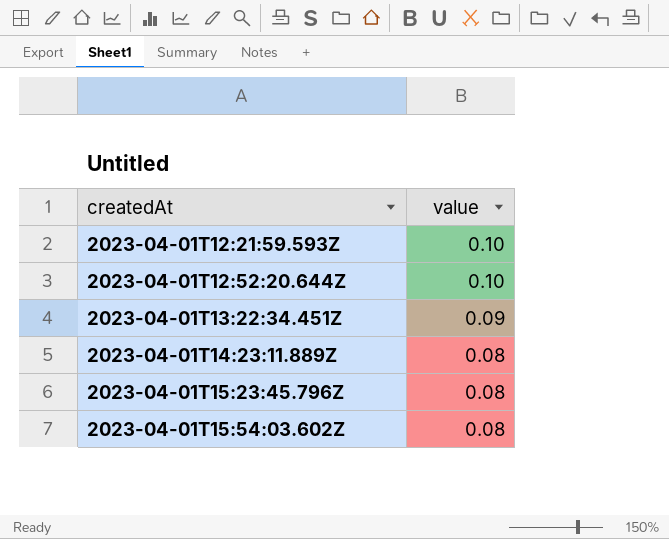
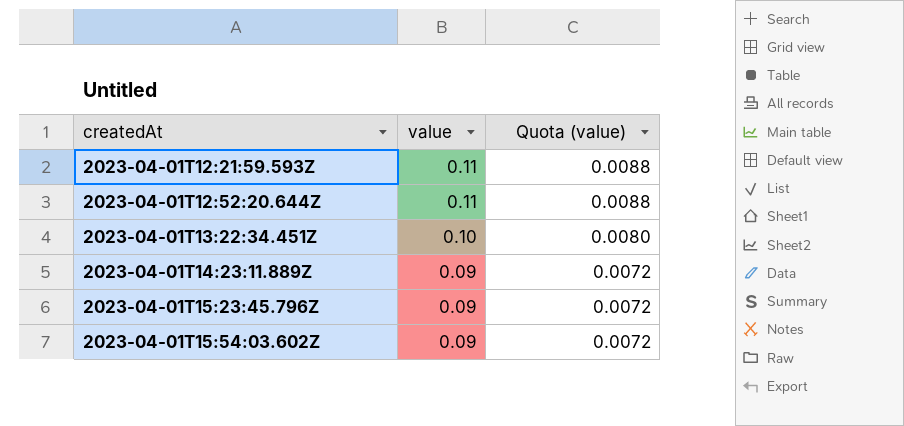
column Quota (value) | formula: none -> [value] * 0.08
2023-04-01T12:21:59.593Z | value: 0.10 -> 0.11
2023-04-01T12:52:20.644Z | value: 0.10 -> 0.11
2023-04-01T13:22:34.451Z | value: 0.09 -> 0.10
2023-04-01T14:23:11.889Z | value: 0.08 -> 0.09
2023-04-01T15:23:45.796Z | value: 0.08 -> 0.09
2023-04-01T15:54:03.602Z | value: 0.08 -> 0.09

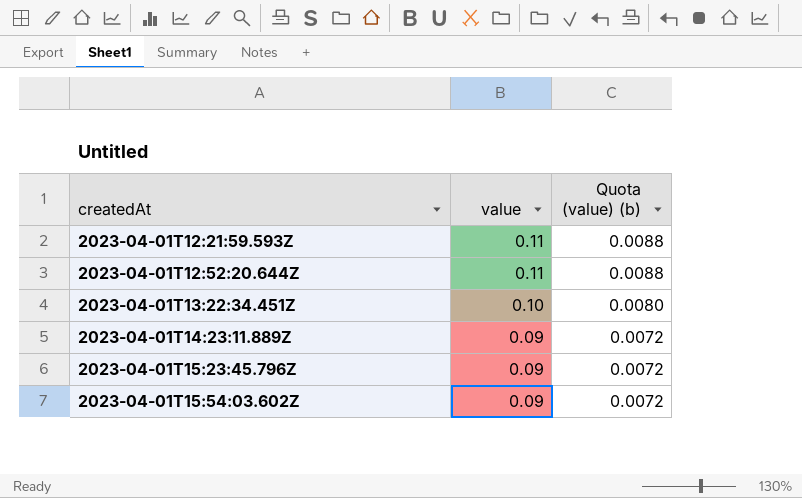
column name: Quota (value) -> Quota (value) (b)

